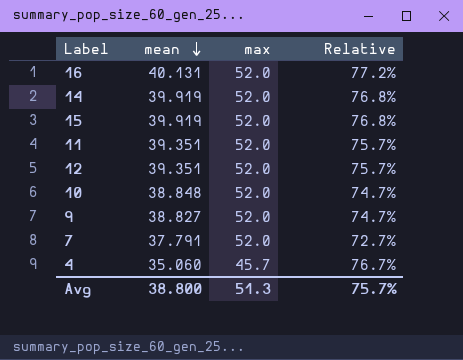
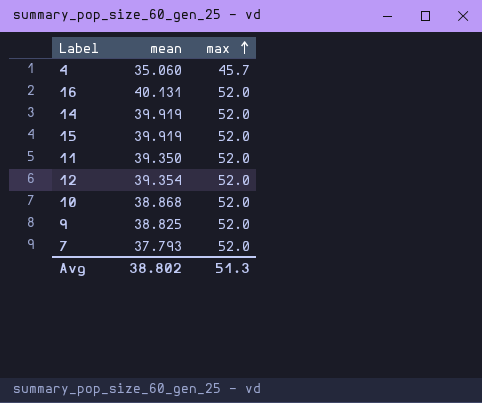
row order: mean descending -> max ascending
column Relative | formula: [mean] / [max] -> none
11 | mean: 39.351 -> 39.350
12 | mean: 39.351 -> 39.354
10 | mean: 38.848 -> 38.868
9 | mean: 38.827 -> 38.825
7 | mean: 37.791 -> 37.793
Avg | mean: 38.800 -> 38.802

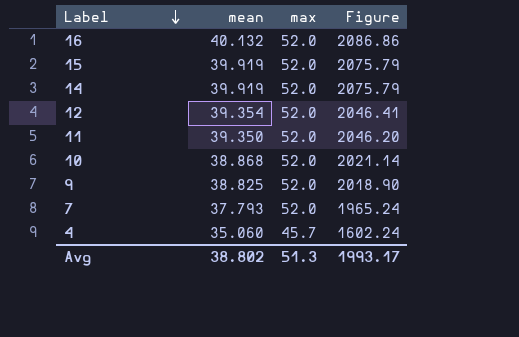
row order: max ascending -> Label descending
column Figure | formula: none -> [mean] * [max]
16 | mean: 40.131 -> 40.132

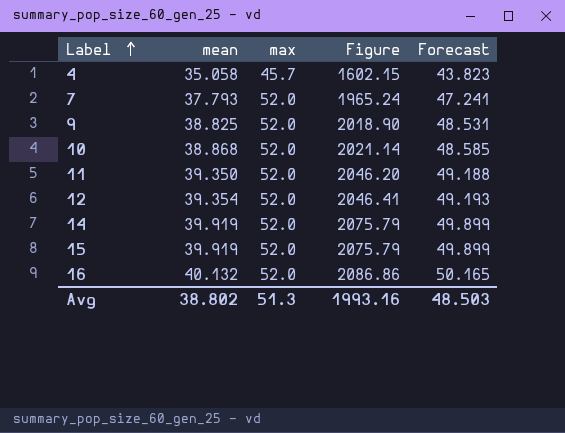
row order: Label descending -> Label ascending
column Forecast | formula: none -> [mean] * 1.25
4 | mean: 35.060 -> 35.058
4 | Figure: 1602.24 -> 1602.15
Avg | Figure: 1993.17 -> 1993.16

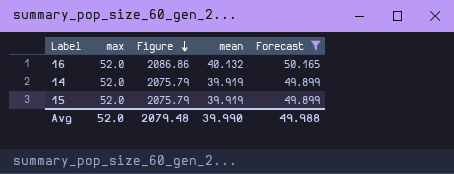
filter: none -> Forecast >= 49.899
row order: Label ascending -> Figure descending
column mean | position: 2 -> 4
Avg | max: 51.3 -> 52.0
Avg | Figure: 1993.16 -> 2079.48
Avg | mean: 38.802 -> 39.990
Avg | Forecast: 48.503 -> 49.988

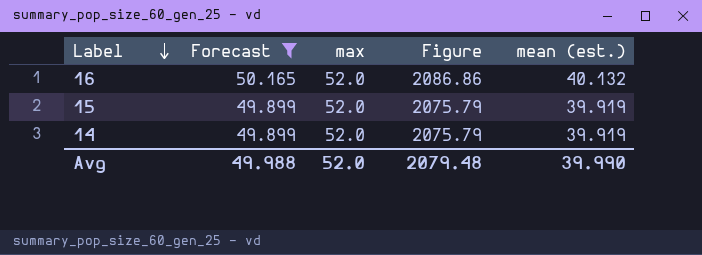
row order: Figure descending -> Label descending
column Forecast | position: 5 -> 2
column name: mean -> mean (est.)

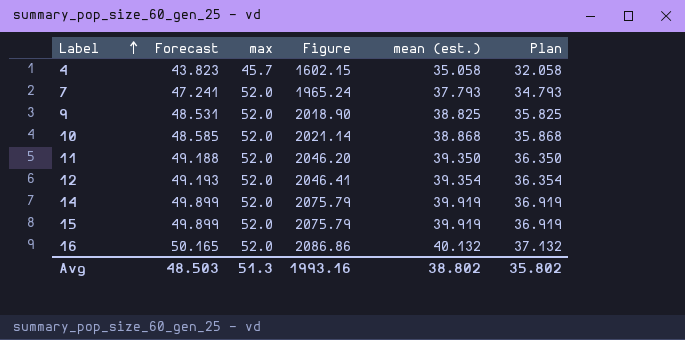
filter: Forecast >= 49.899 -> none
row order: Label descending -> Label ascending
column Plan | formula: none -> [mean (est.)] - 3
Avg | Forecast: 49.988 -> 48.503
Avg | max: 52.0 -> 51.3
Avg | Figure: 2079.48 -> 1993.16
Avg | mean (est.): 39.990 -> 38.802

